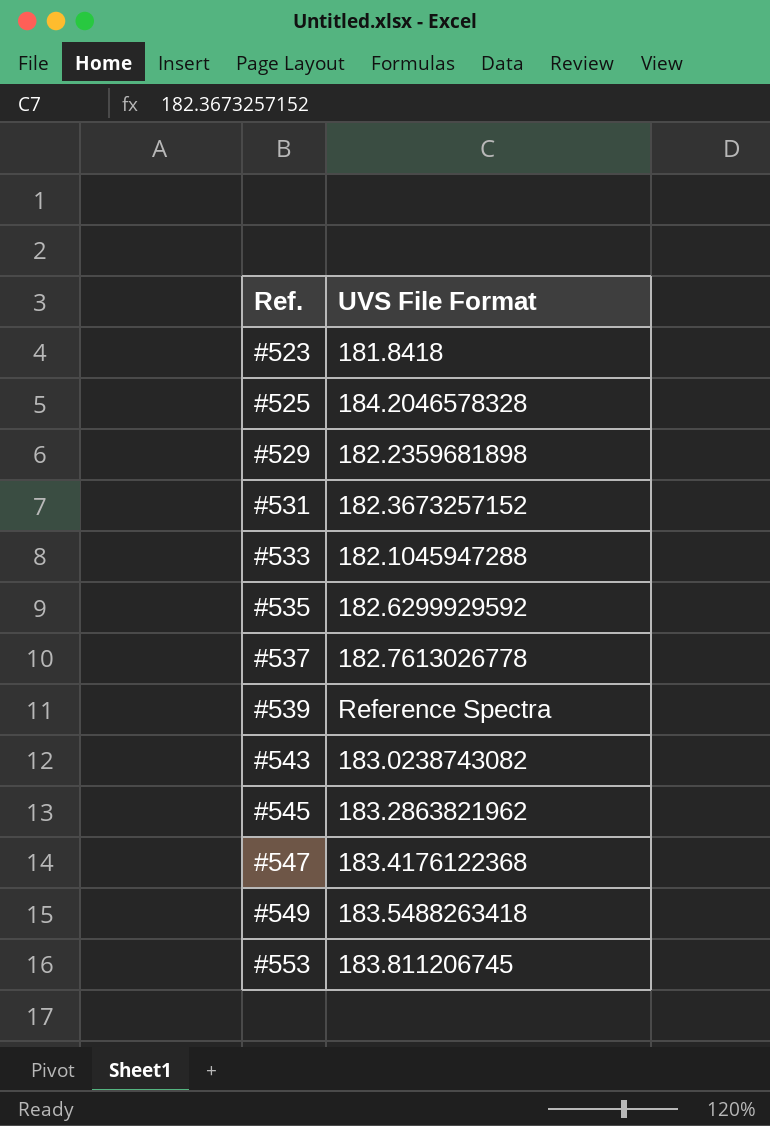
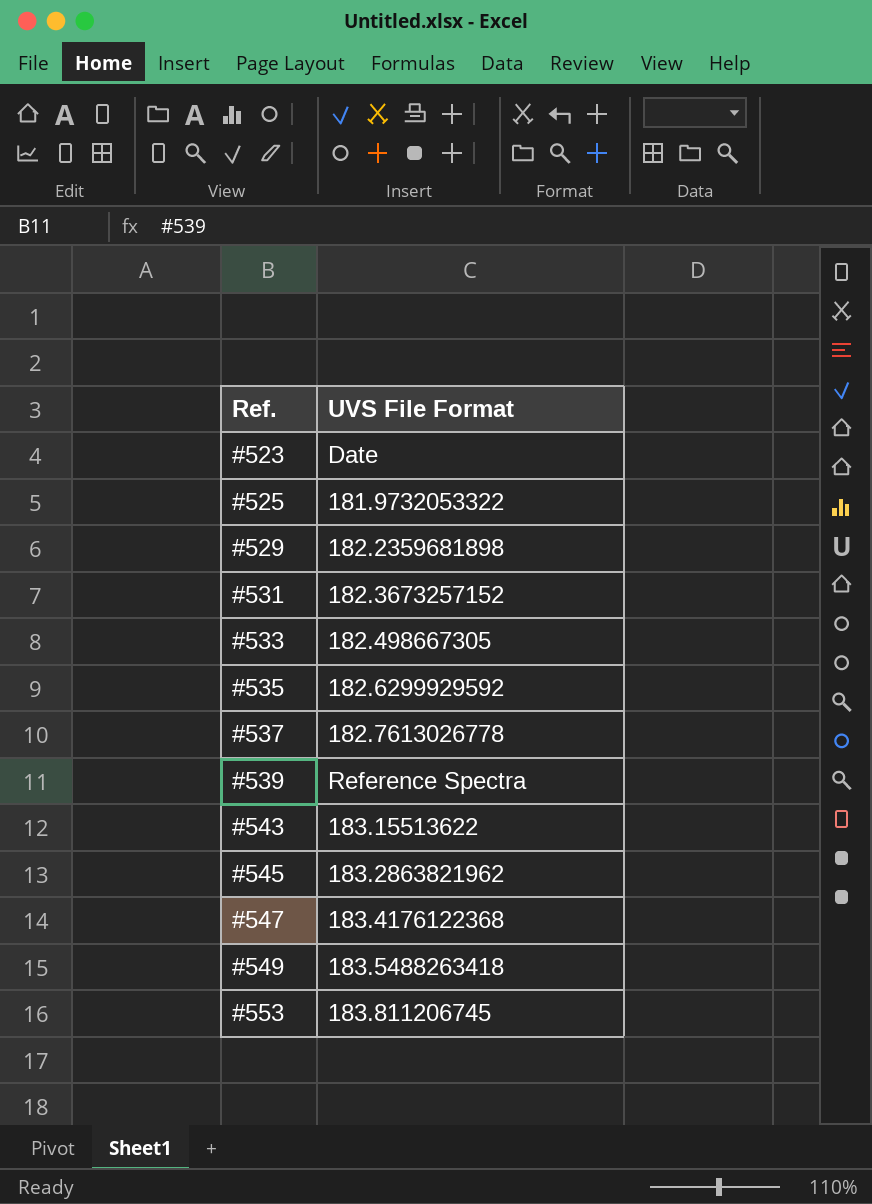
#523 | UVS File Format: 181.8418 -> Date
#525 | UVS File Format: 184.2046578328 -> 181.9732053322
#533 | UVS File Format: 182.1045947288 -> 182.498667305
#543 | UVS File Format: 183.0238743082 -> 183.15513622

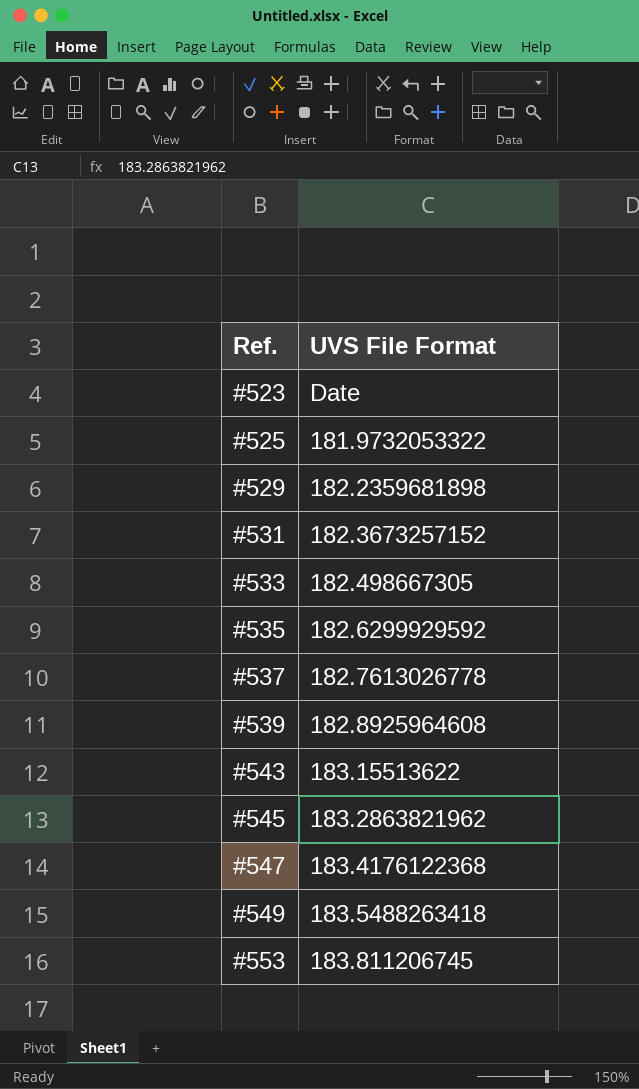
#539 | UVS File Format: Reference Spectra -> 182.8925964608

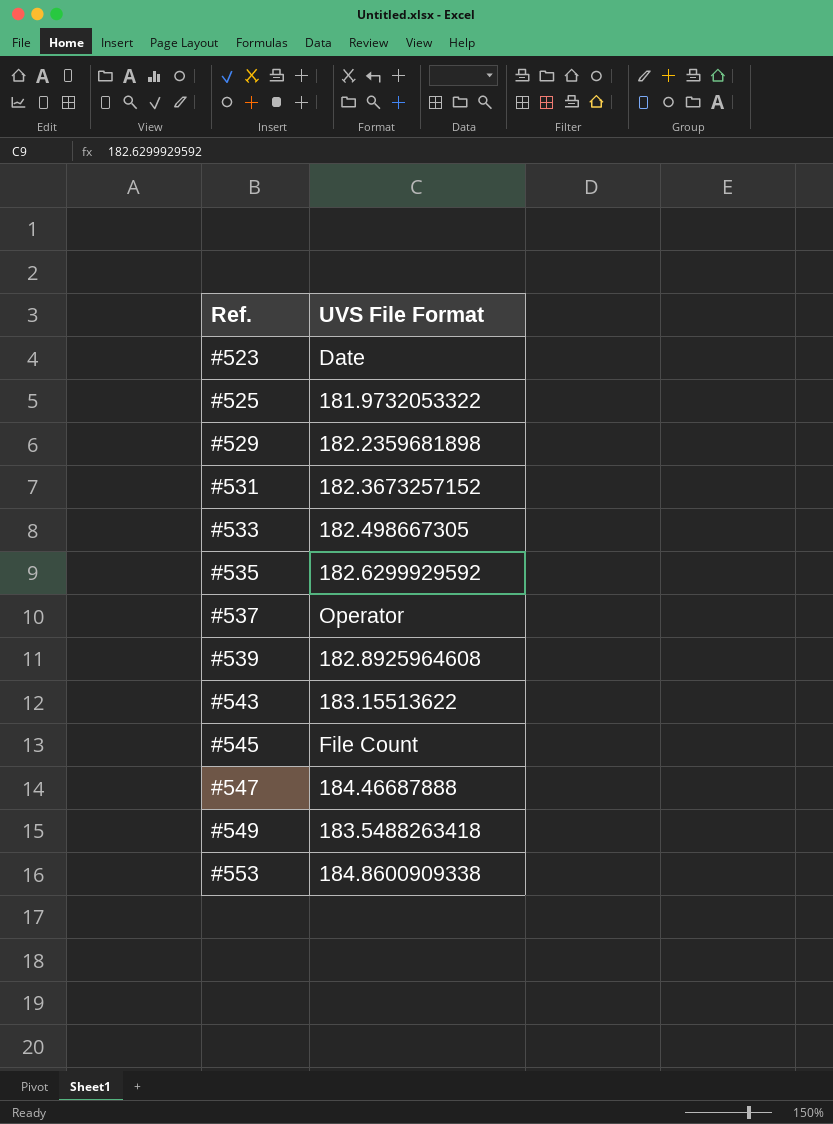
#537 | UVS File Format: 182.7613026778 -> Operator
#545 | UVS File Format: 183.2863821962 -> File Count
#547 | UVS File Format: 183.4176122368 -> 184.46687888
#553 | UVS File Format: 183.811206745 -> 184.8600909338

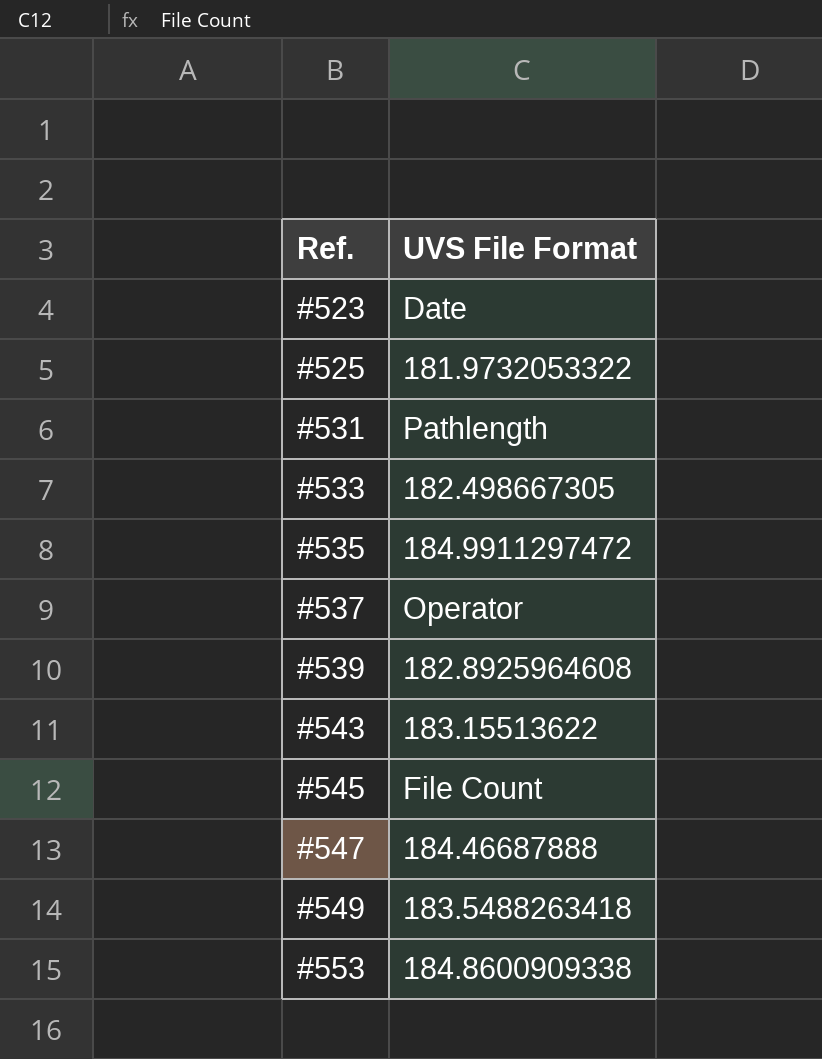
row #529: 182.2359681898 -> none
#531 | UVS File Format: 182.3673257152 -> Pathlength
#535 | UVS File Format: 182.6299929592 -> 184.9911297472

